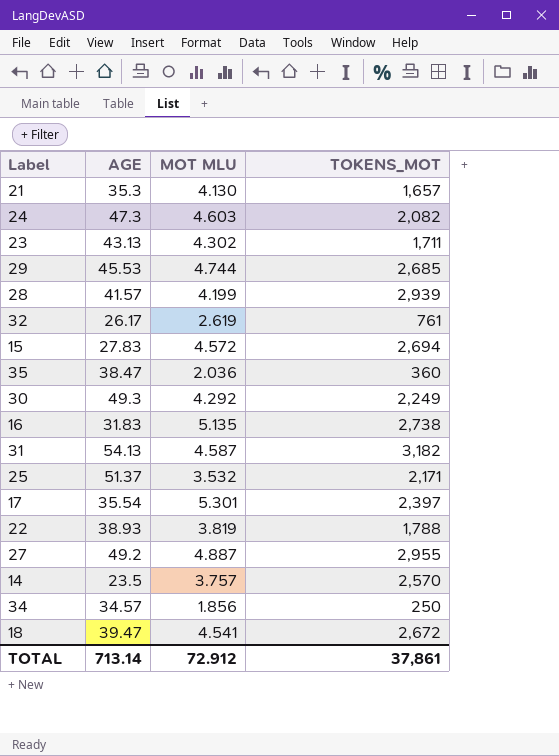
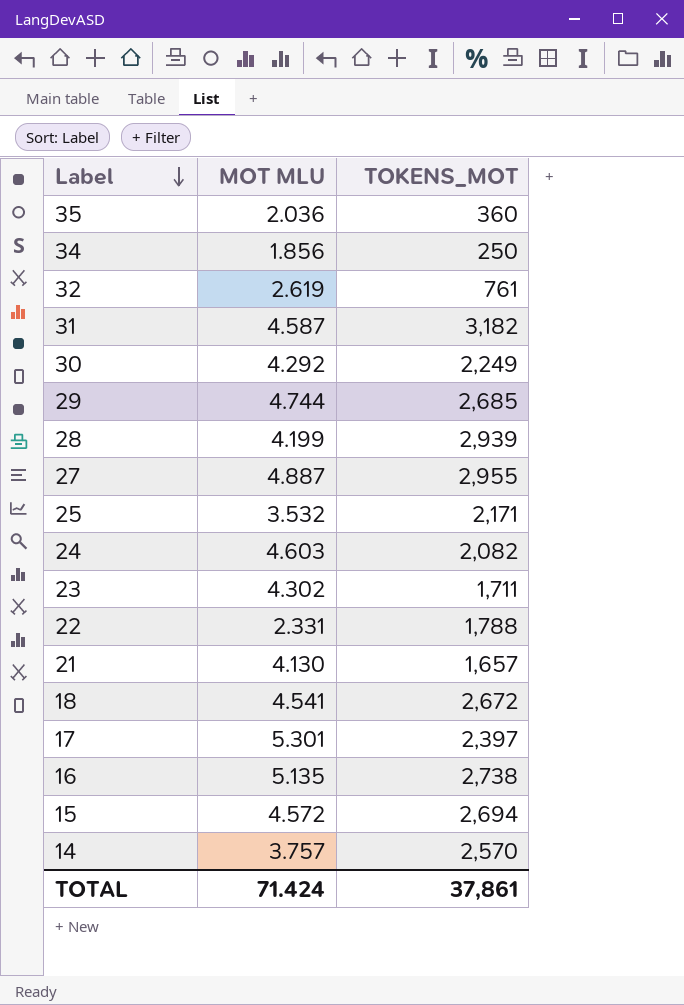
row order: none -> Label descending
column AGE | position: 2 -> none
22 | MOT MLU: 3.819 -> 2.331
TOTAL | MOT MLU: 72.912 -> 71.424

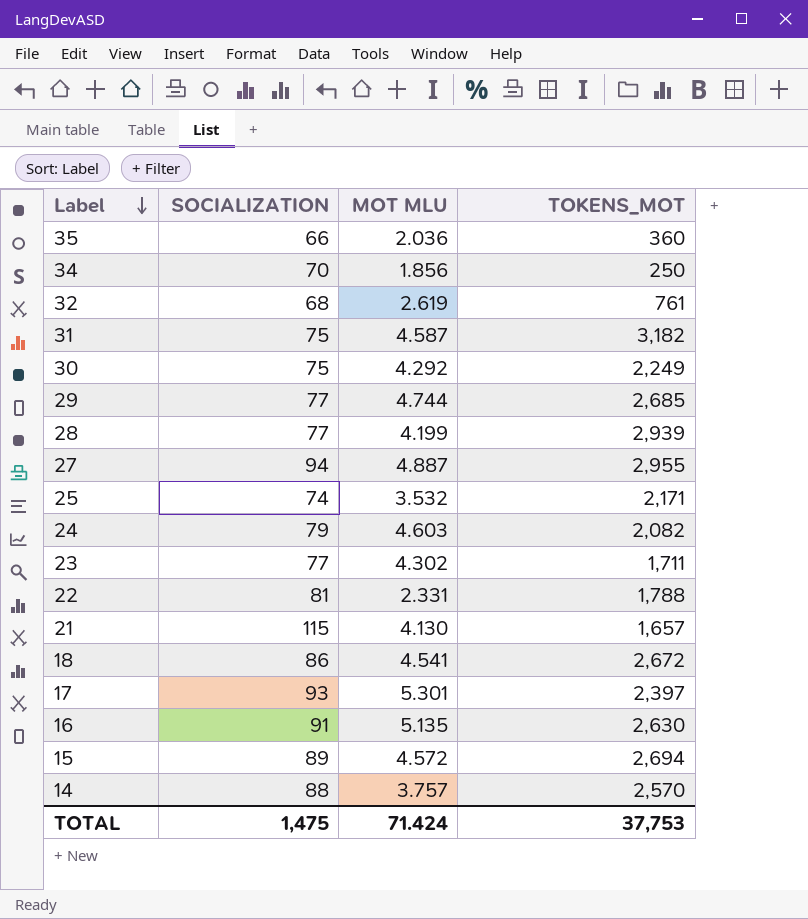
column SOCIALIZATION | position: none -> 2
16 | TOKENS_MOT: 2,738 -> 2,630
TOTAL | TOKENS_MOT: 37,861 -> 37,753

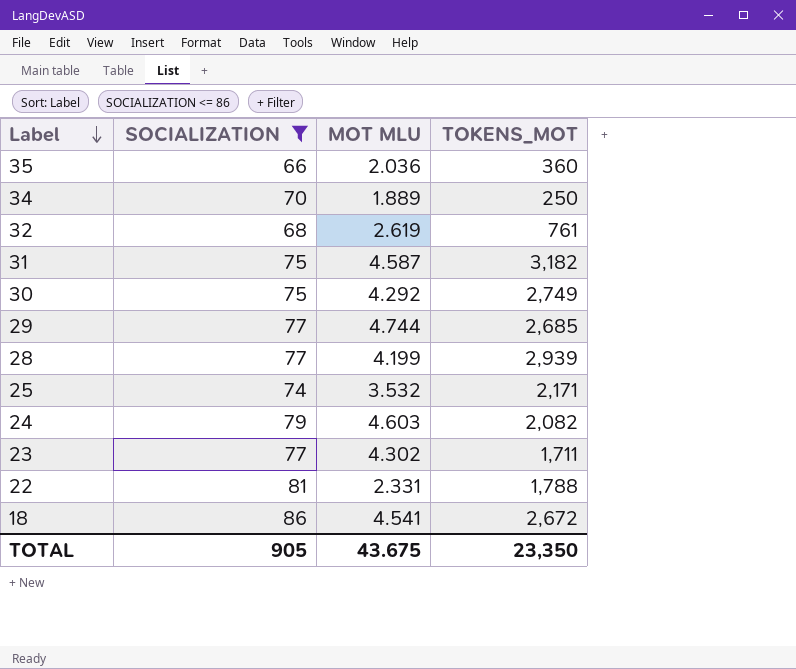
filter: none -> SOCIALIZATION <= 86
34 | MOT MLU: 1.856 -> 1.889
30 | TOKENS_MOT: 2,249 -> 2,749
TOTAL | SOCIALIZATION: 1,475 -> 905
TOTAL | MOT MLU: 71.424 -> 43.675
TOTAL | TOKENS_MOT: 37,753 -> 23,350

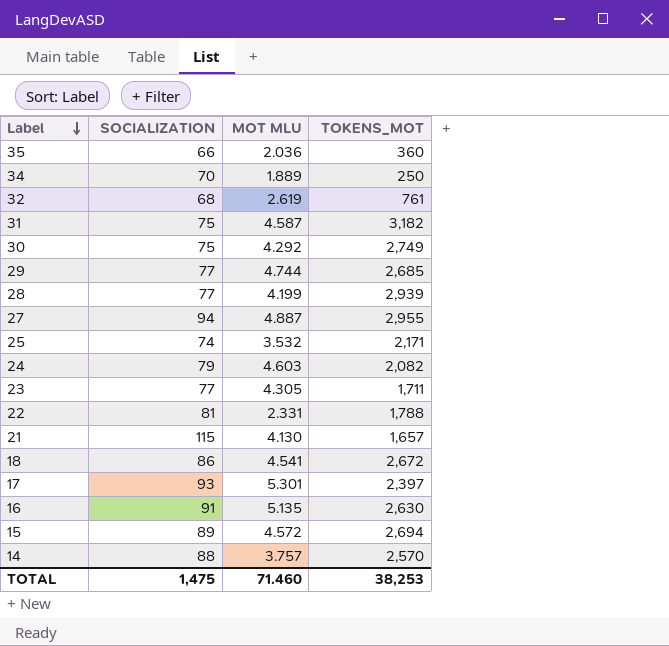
filter: SOCIALIZATION <= 86 -> none
23 | MOT MLU: 4.302 -> 4.305
TOTAL | SOCIALIZATION: 905 -> 1,475
TOTAL | MOT MLU: 43.675 -> 71.460
TOTAL | TOKENS_MOT: 23,350 -> 38,253

